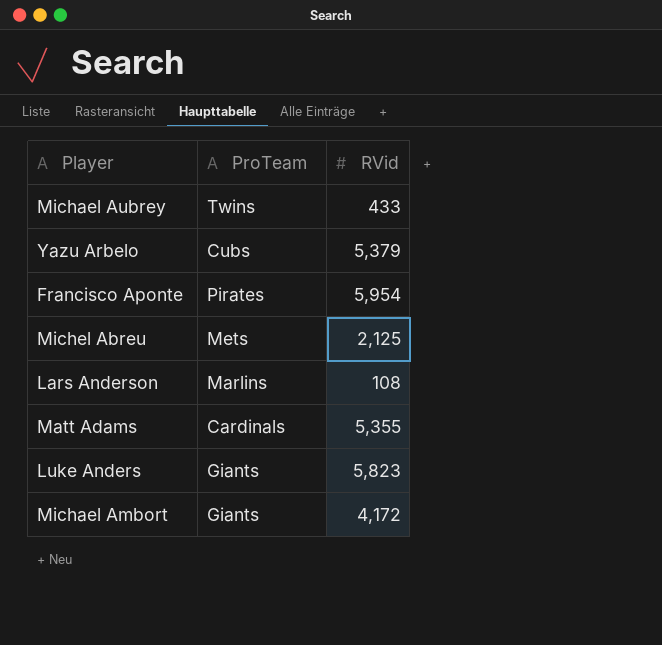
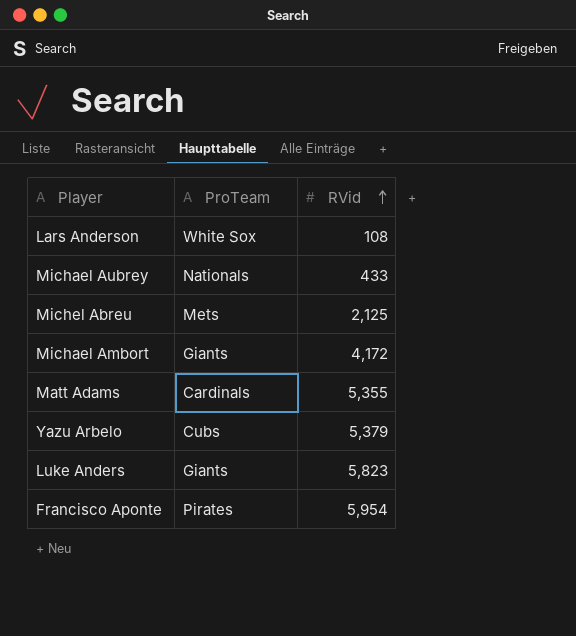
row order: none -> RVid ascending
Lars Anderson | ProTeam: Marlins -> White Sox
Michael Aubrey | ProTeam: Twins -> Nationals

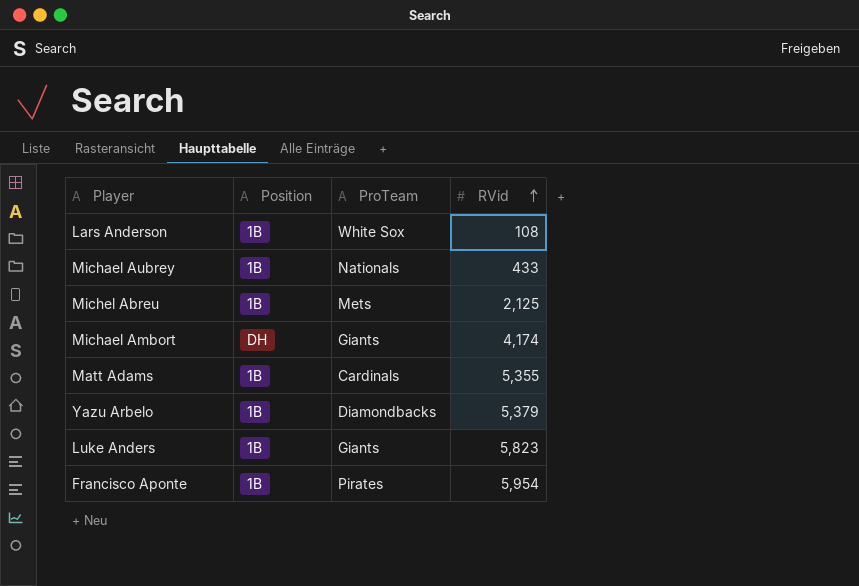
column Position | position: none -> 2
Michael Ambort | RVid: 4,172 -> 4,174
Yazu Arbelo | ProTeam: Cubs -> Diamondbacks

